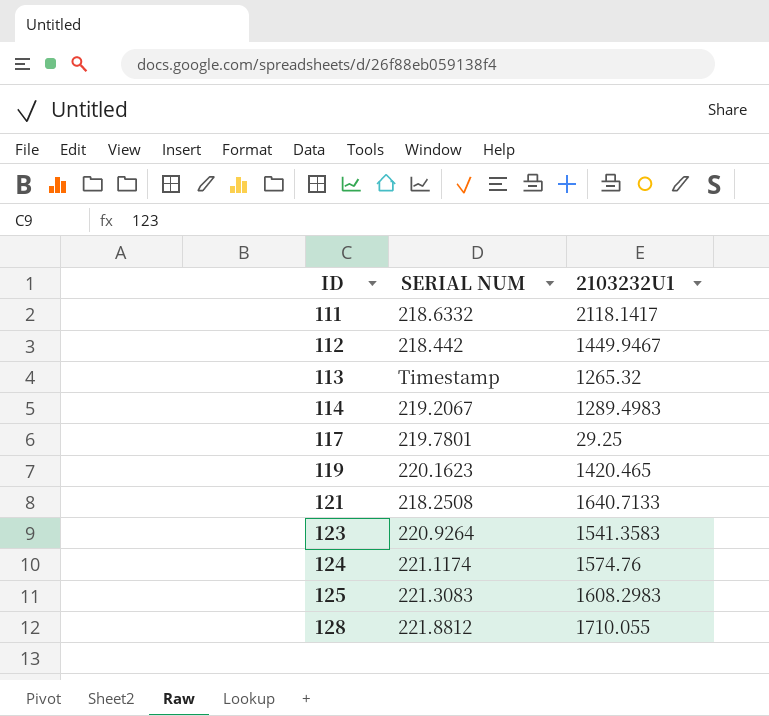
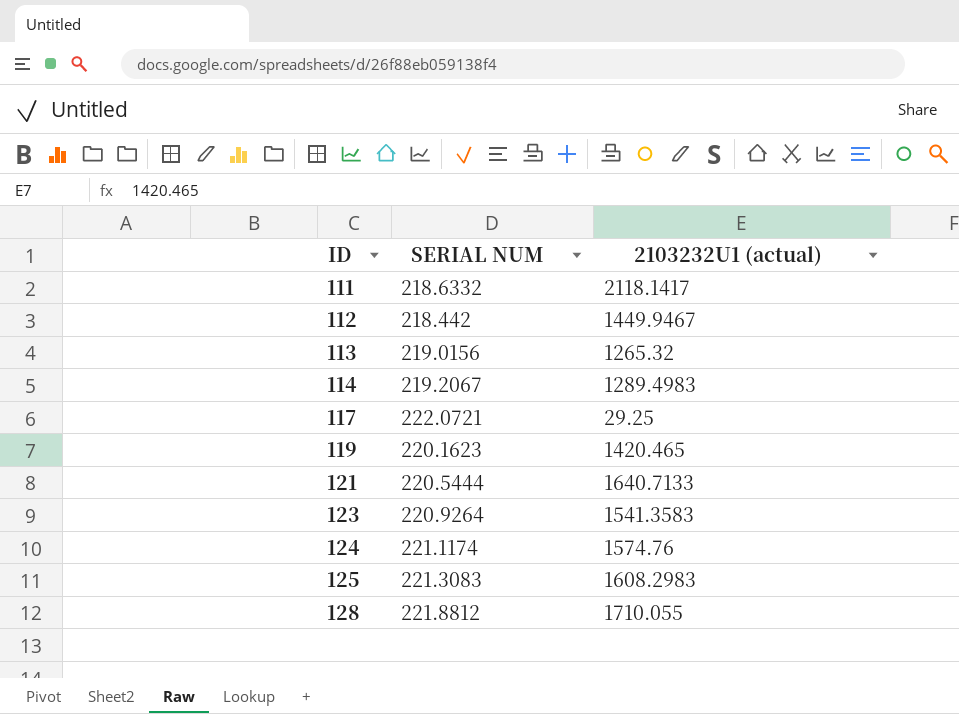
column name: 2103232U1 -> 2103232U1 (actual)
113 | SERIAL NUM: Timestamp -> 219.0156
117 | SERIAL NUM: 219.7801 -> 222.0721
121 | SERIAL NUM: 218.2508 -> 220.5444

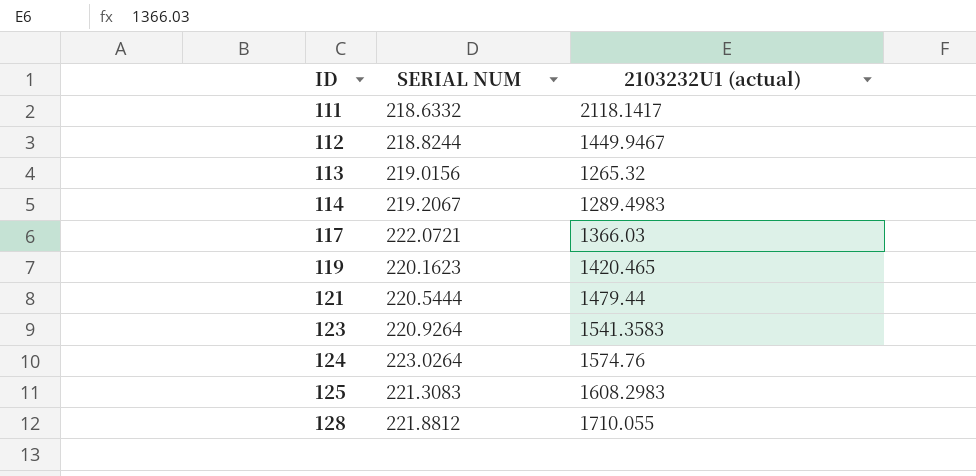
112 | SERIAL NUM: 218.442 -> 218.8244
117 | 2103232U1 (actual): 29.25 -> 1366.03
121 | 2103232U1 (actual): 1640.7133 -> 1479.44
124 | SERIAL NUM: 221.1174 -> 223.0264

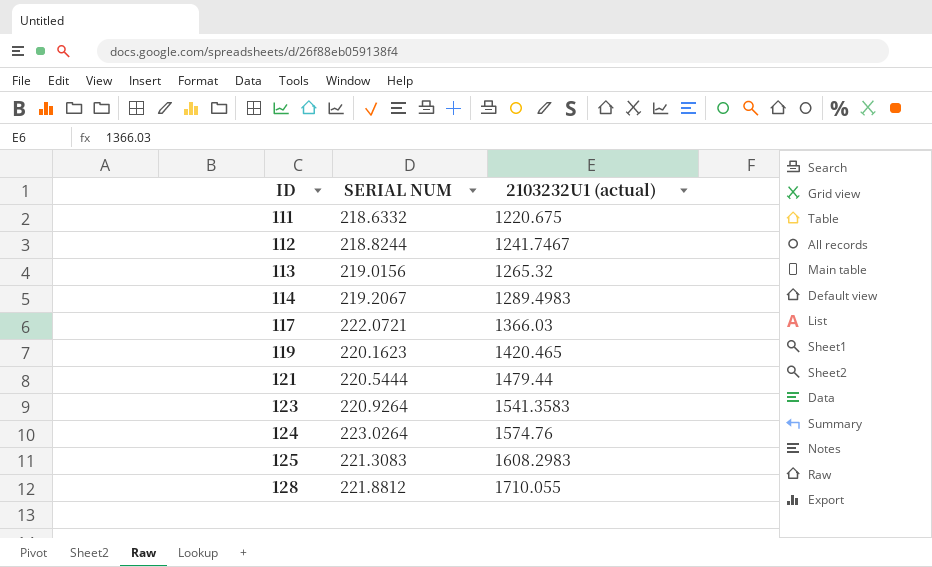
111 | 2103232U1 (actual): 2118.1417 -> 1220.675
112 | 2103232U1 (actual): 1449.9467 -> 1241.7467

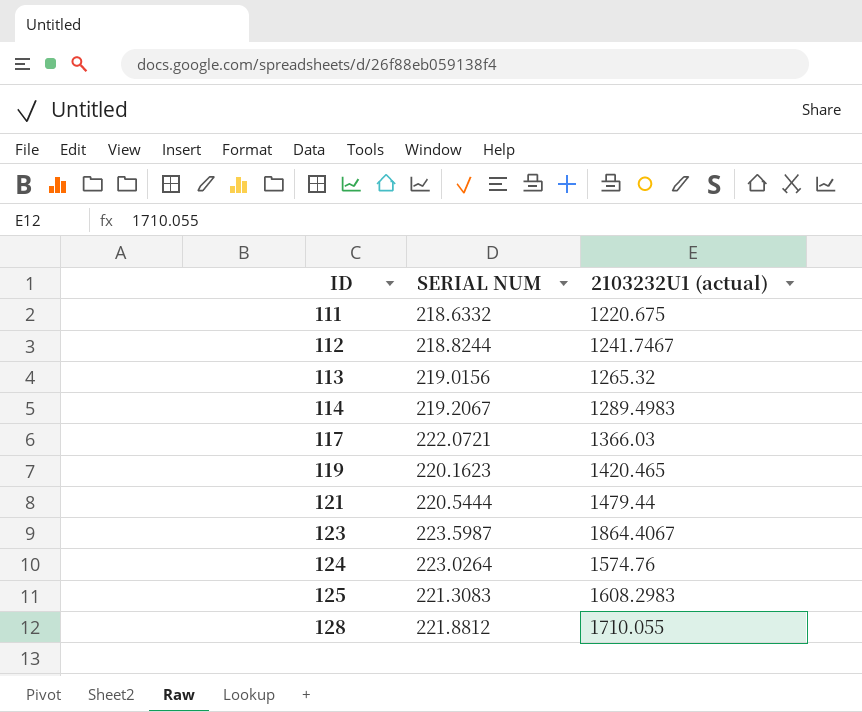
123 | SERIAL NUM: 220.9264 -> 223.5987
123 | 2103232U1 (actual): 1541.3583 -> 1864.4067

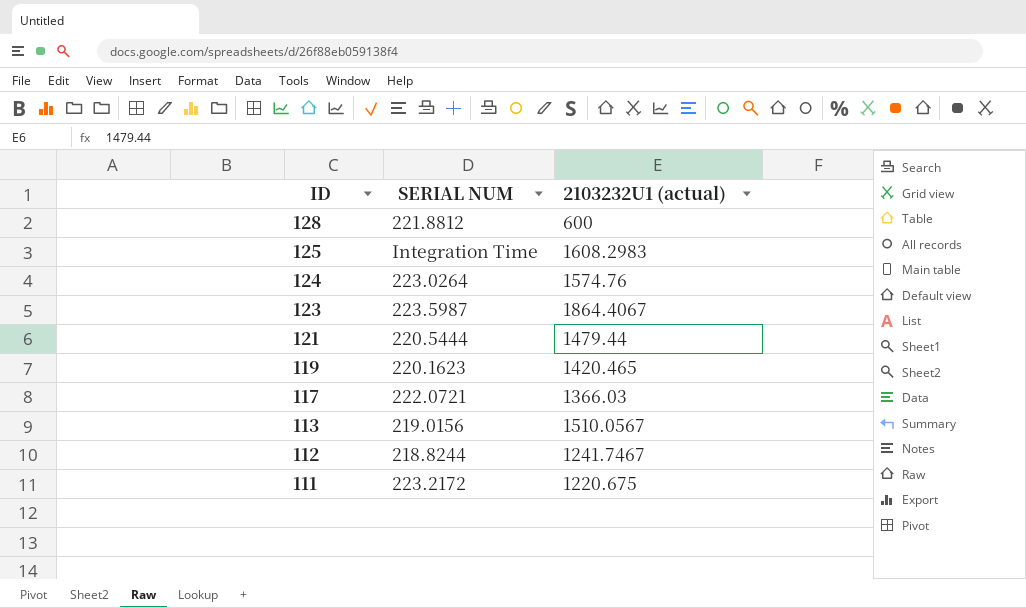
row order: ID ascending -> ID descending
row 114: 219.2067 | 1289.4983 -> none
128 | 2103232U1 (actual): 1710.055 -> 600
125 | SERIAL NUM: 221.3083 -> Integration Time
113 | 2103232U1 (actual): 1265.32 -> 1510.0567
111 | SERIAL NUM: 218.6332 -> 223.2172

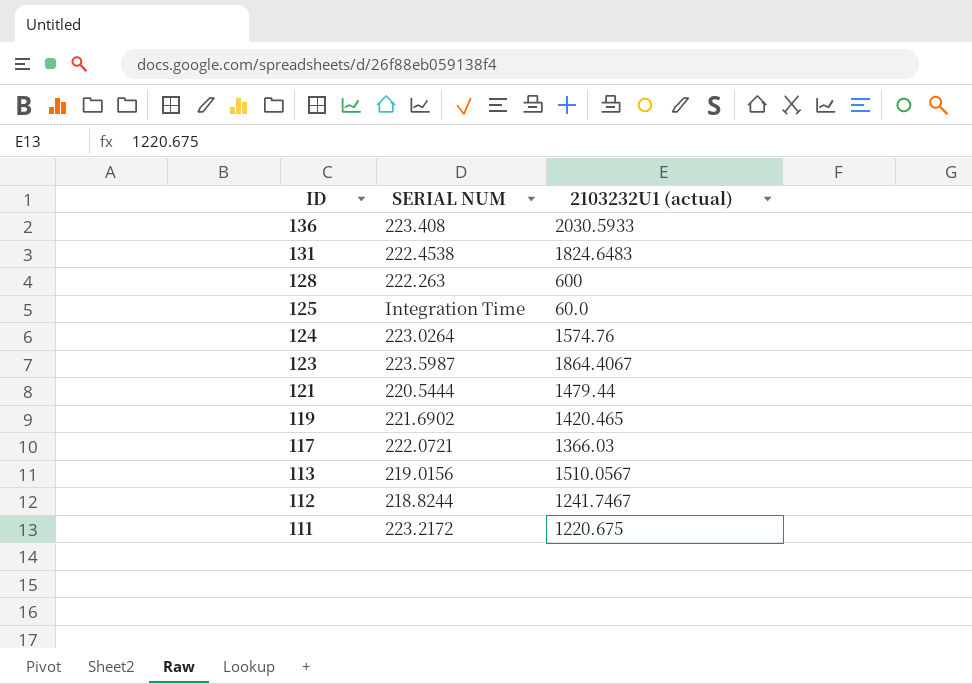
row 136: none -> 223.408 | 2030.5933
row 131: none -> 222.4538 | 1824.6483
128 | SERIAL NUM: 221.8812 -> 222.263
125 | 2103232U1 (actual): 1608.2983 -> 60.0
119 | SERIAL NUM: 220.1623 -> 221.6902

